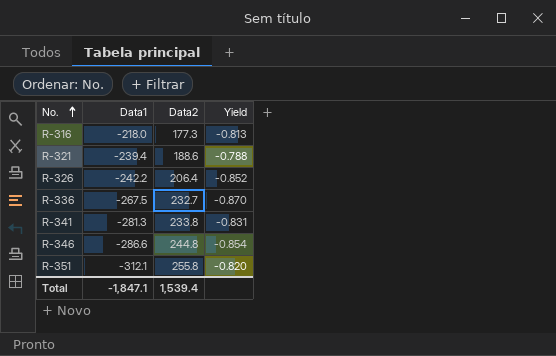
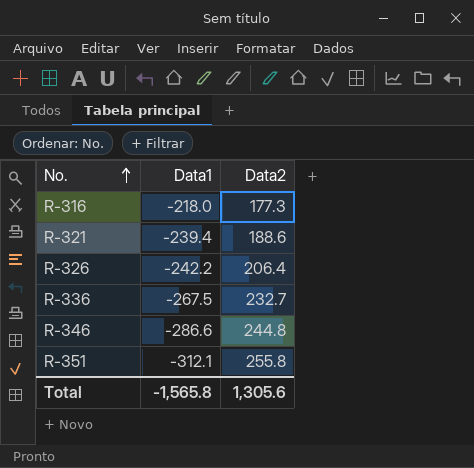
column Yield | formula: [Data2] / [Data1] -> none
row R-341: -281.3 | 233.8 | -0.831 -> none
Total | Data1: -1,847.1 -> -1,565.8
Total | Data2: 1,539.4 -> 1,305.6

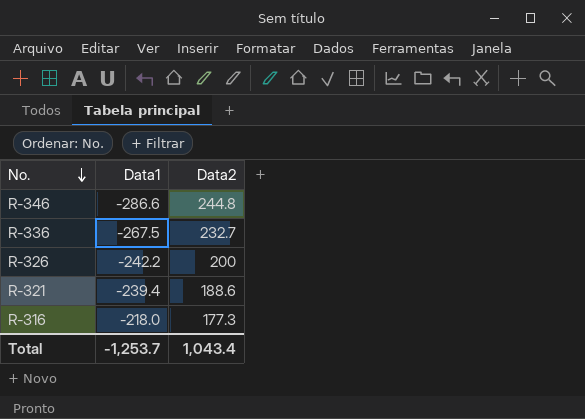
row order: No. ascending -> No. descending
row R-351: -312.1 | 255.8 -> none
R-326 | Data2: 206.4 -> 200
Total | Data1: -1,565.8 -> -1,253.7
Total | Data2: 1,305.6 -> 1,043.4

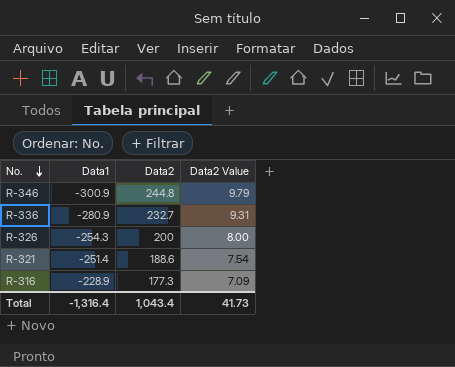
column Data2 Value | formula: none -> [Data2] * 0.04
R-346 | Data1: -286.6 -> -300.9
R-336 | Data1: -267.5 -> -280.9
R-326 | Data1: -242.2 -> -254.3
R-321 | Data1: -239.4 -> -251.4
R-316 | Data1: -218.0 -> -228.9
Total | Data1: -1,253.7 -> -1,316.4

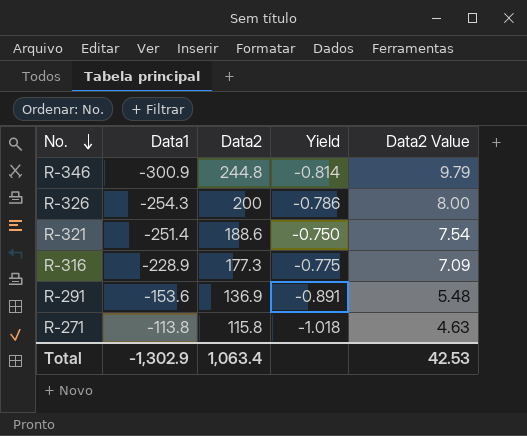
column Yield | formula: none -> [Data2] / [Data1]
row R-336: -280.9 | 232.7 | 9.31 -> none
row R-291: none -> -153.6 | 136.9 | -0.891 | 5.48
row R-271: none -> -113.8 | 115.8 | -1.018 | 4.63
Total | Data1: -1,316.4 -> -1,302.9
Total | Data2: 1,043.4 -> 1,063.4
Total | Data2 Value: 41.73 -> 42.53

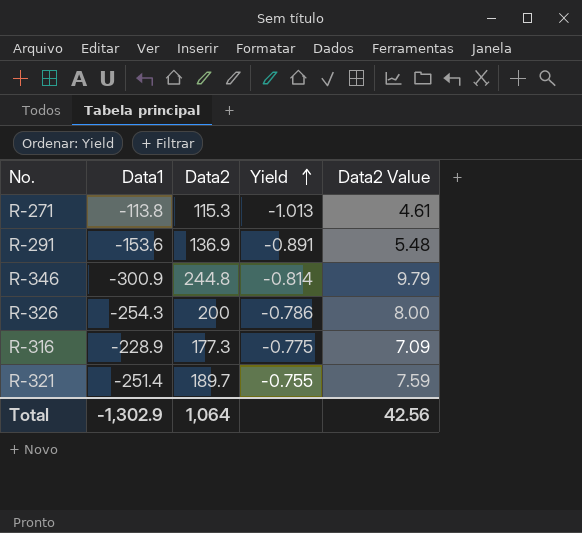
row order: No. descending -> Yield ascending
R-271 | Data2: 115.8 -> 115.3
R-271 | Yield: -1.018 -> -1.013
R-271 | Data2 Value: 4.63 -> 4.61
R-321 | Data2: 188.6 -> 189.7
R-321 | Yield: -0.750 -> -0.755
R-321 | Data2 Value: 7.54 -> 7.59
Total | Data2: 1,063.4 -> 1,064
Total | Data2 Value: 42.53 -> 42.56

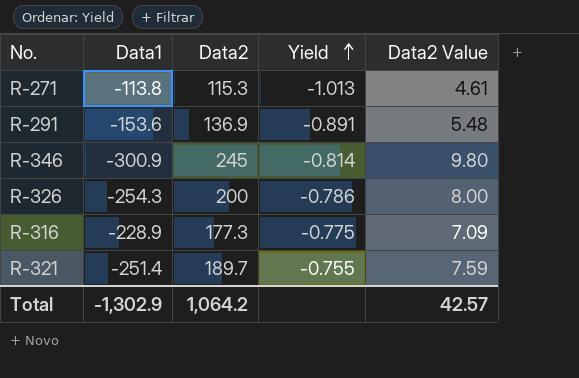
R-346 | Data2: 244.8 -> 245
R-346 | Data2 Value: 9.79 -> 9.80
Total | Data2: 1,064 -> 1,064.2
Total | Data2 Value: 42.56 -> 42.57

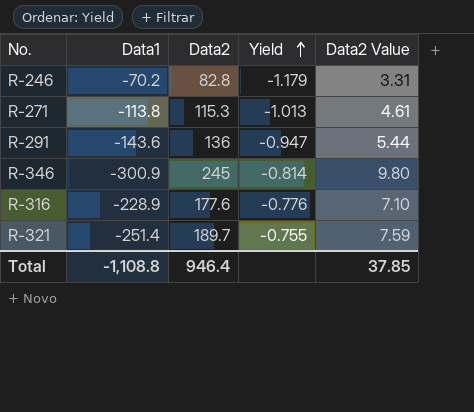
row R-326: -254.3 | 200 | -0.786 | 8.00 -> none
row R-246: none -> -70.2 | 82.8 | -1.179 | 3.31
R-291 | Data1: -153.6 -> -143.6
R-291 | Data2: 136.9 -> 136
R-291 | Yield: -0.891 -> -0.947
R-291 | Data2 Value: 5.48 -> 5.44
R-316 | Data2: 177.3 -> 177.6
R-316 | Yield: -0.775 -> -0.776
R-316 | Data2 Value: 7.09 -> 7.10
Total | Data1: -1,302.9 -> -1,108.8
Total | Data2: 1,064.2 -> 946.4
Total | Data2 Value: 42.57 -> 37.85

